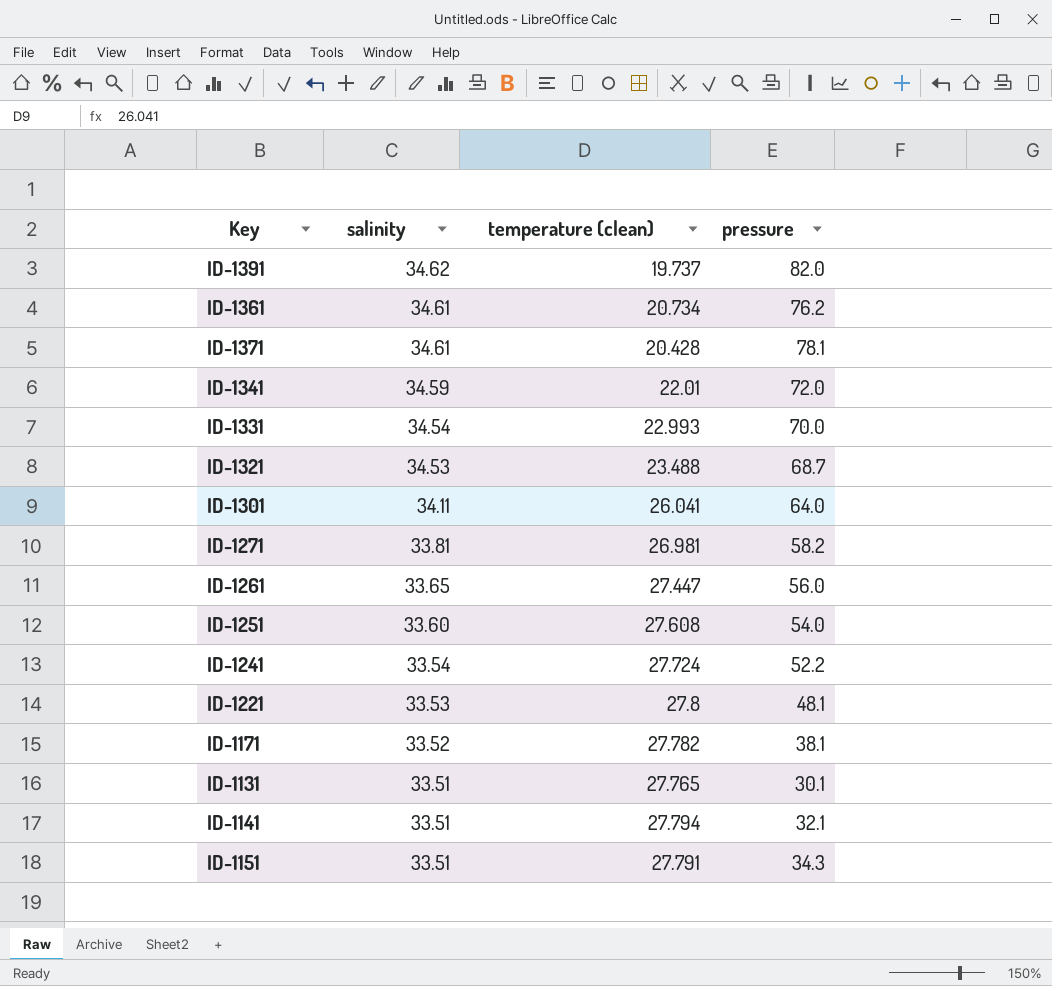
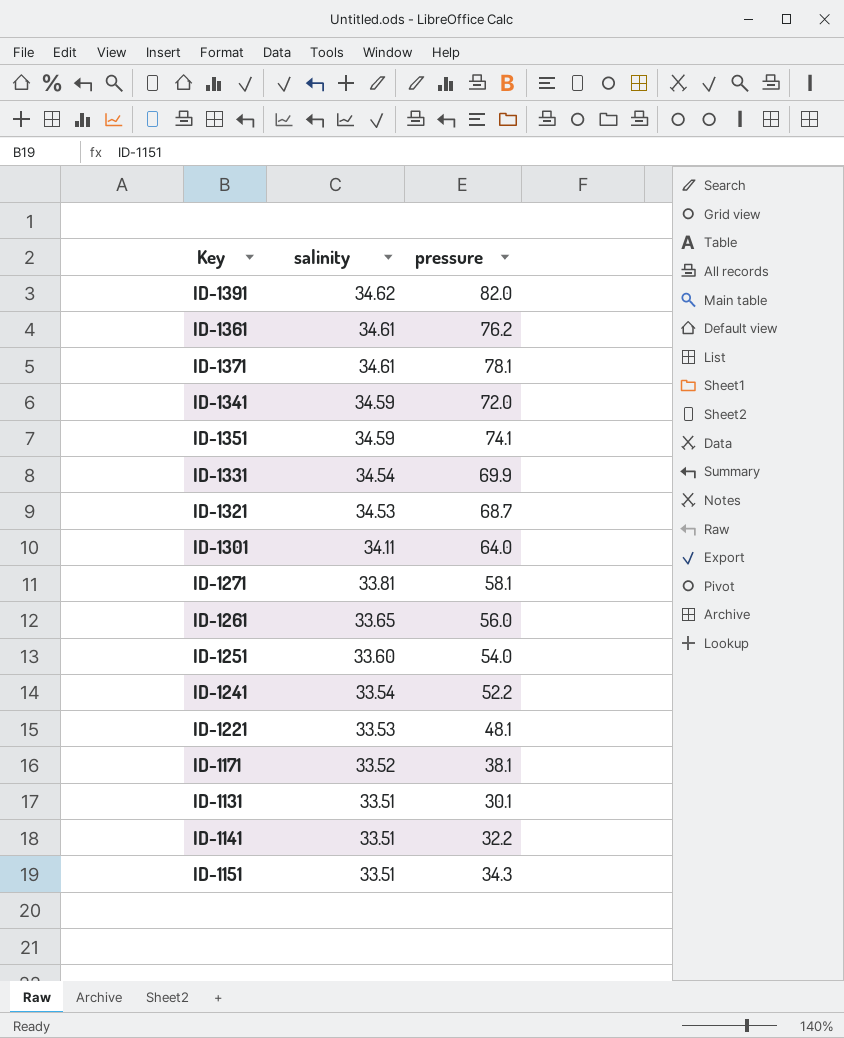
column temperature (clean) | position: 3 -> none
row ID-1351: none -> 34.59 | 74.1
ID-1331 | pressure: 70.0 -> 69.9
ID-1271 | pressure: 58.2 -> 58.1
ID-1141 | pressure: 32.1 -> 32.2

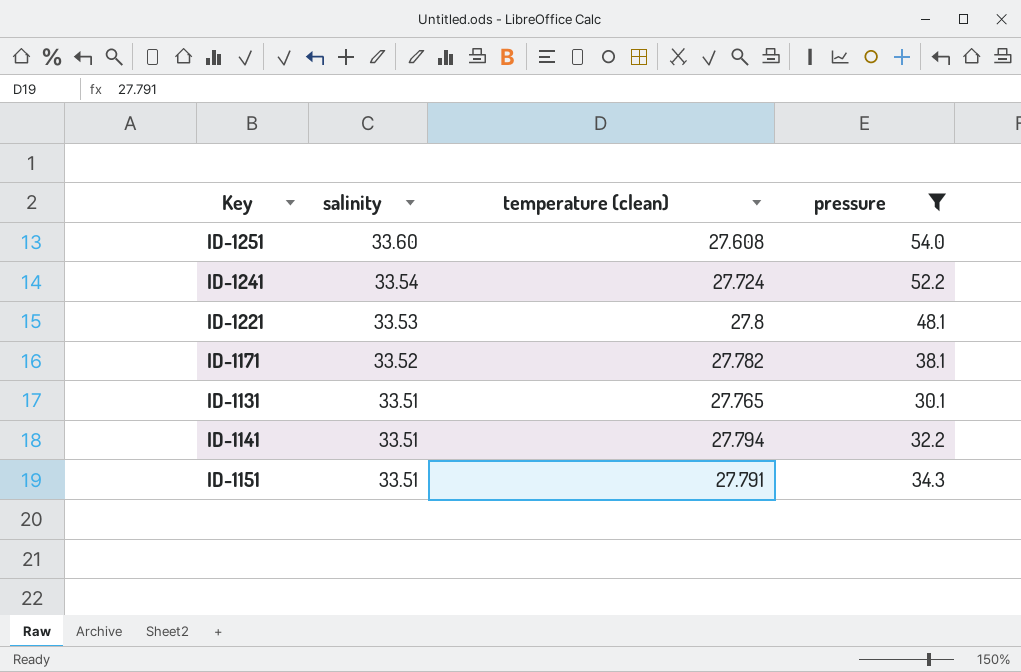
filter: none -> pressure <= 54.0
column temperature (clean) | position: none -> 3

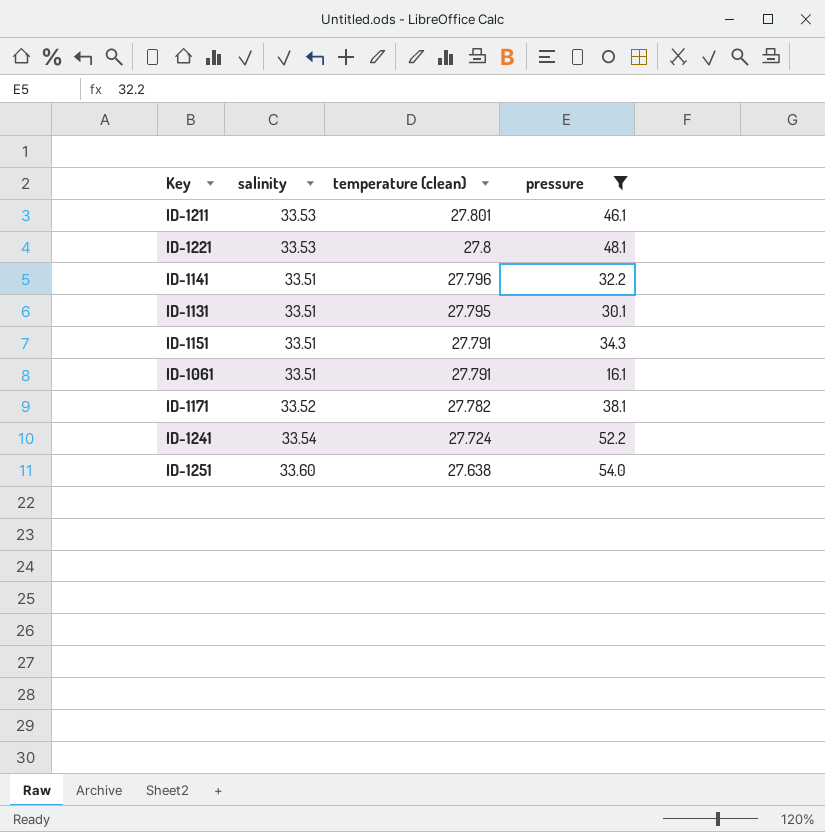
row order: salinity descending -> temperature (clean) descending
row ID-1211: none -> 33.53 | 27.801 | 46.1
ID-1141 | temperature (clean): 27.794 -> 27.796
ID-1131 | temperature (clean): 27.765 -> 27.795
row ID-1061: none -> 33.51 | 27.791 | 16.1
ID-1251 | temperature (clean): 27.608 -> 27.638

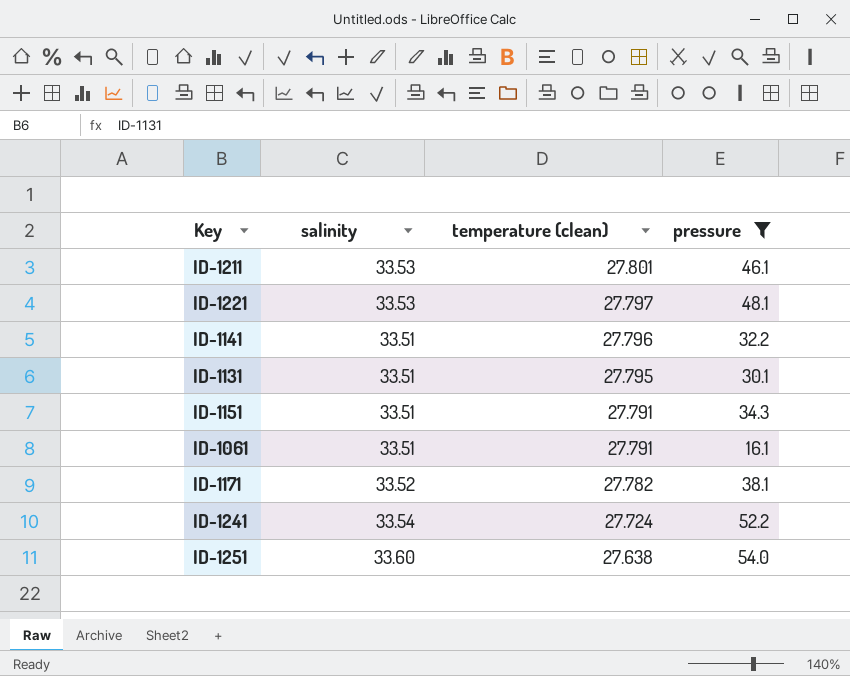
ID-1221 | temperature (clean): 27.8 -> 27.797

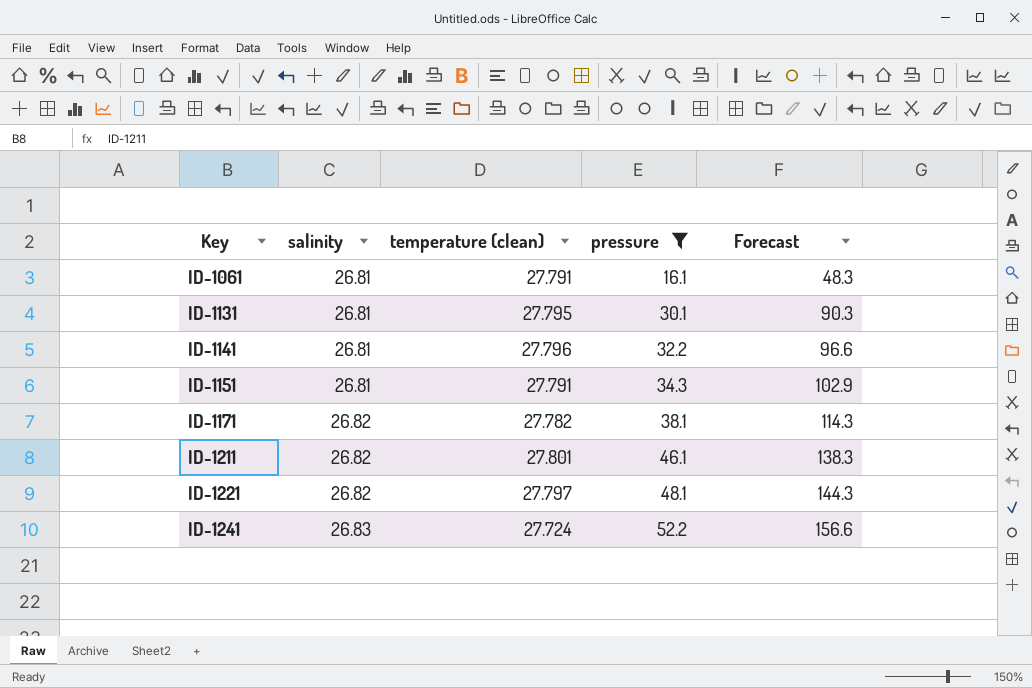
row order: temperature (clean) descending -> Key ascending
column Forecast | formula: none -> [pressure] * 3
row ID-1251: 33.60 | 27.638 | 54.0 -> none
ID-1061 | salinity: 33.51 -> 26.81
ID-1131 | salinity: 33.51 -> 26.81
ID-1141 | salinity: 33.51 -> 26.81
ID-1151 | salinity: 33.51 -> 26.81
ID-1171 | salinity: 33.52 -> 26.82
ID-1211 | salinity: 33.53 -> 26.82
ID-1221 | salinity: 33.53 -> 26.82
ID-1241 | salinity: 33.54 -> 26.83

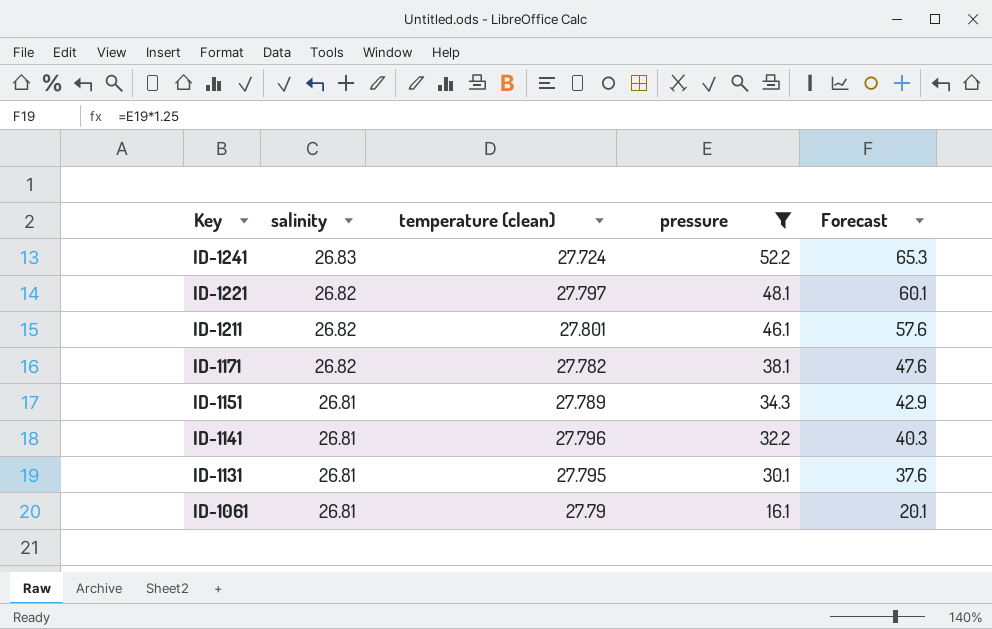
row order: Key ascending -> Key descending
column Forecast | formula: [pressure] * 3 -> [pressure] * 1.25
ID-1151 | temperature (clean): 27.791 -> 27.789
ID-1061 | temperature (clean): 27.791 -> 27.79

